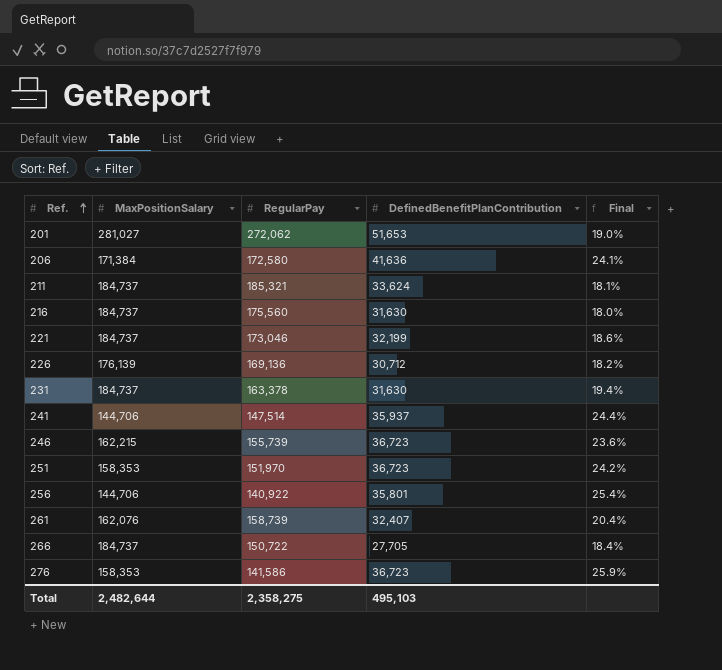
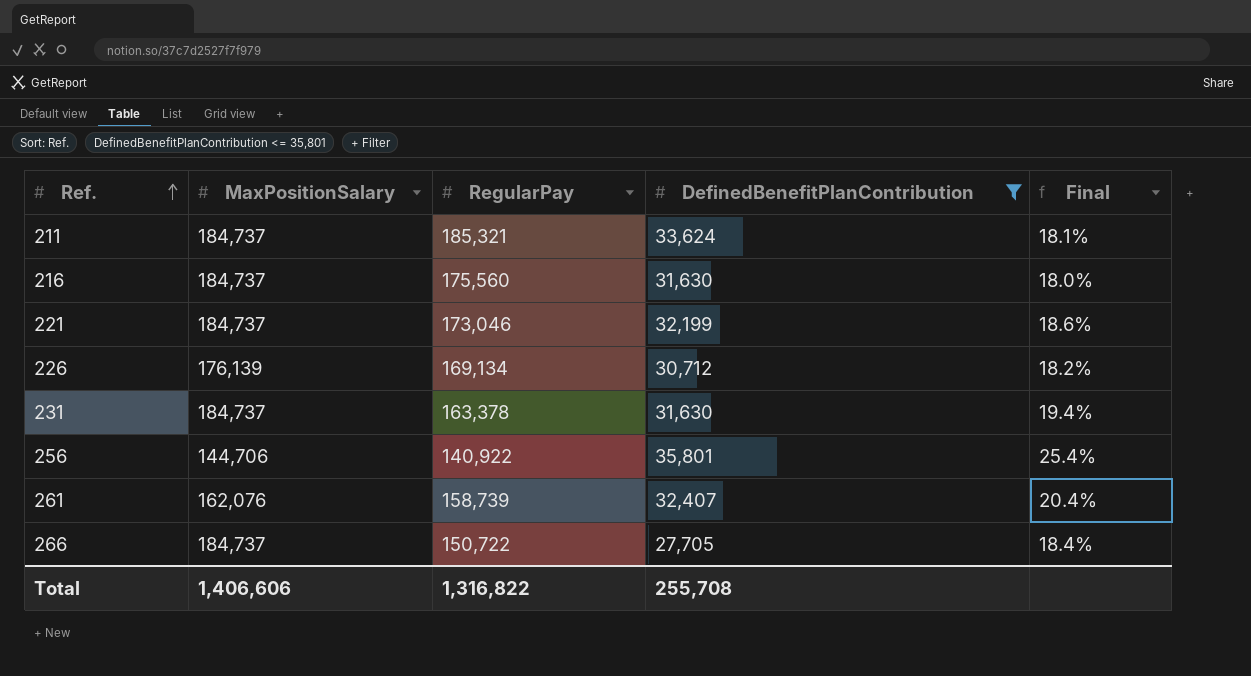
filter: none -> DefinedBenefitPlanContribution <= 35,801
226 | RegularPay: 169,136 -> 169,134
Total | MaxPositionSalary: 2,482,644 -> 1,406,606
Total | RegularPay: 2,358,275 -> 1,316,822
Total | DefinedBenefitPlanContribution: 495,103 -> 255,708

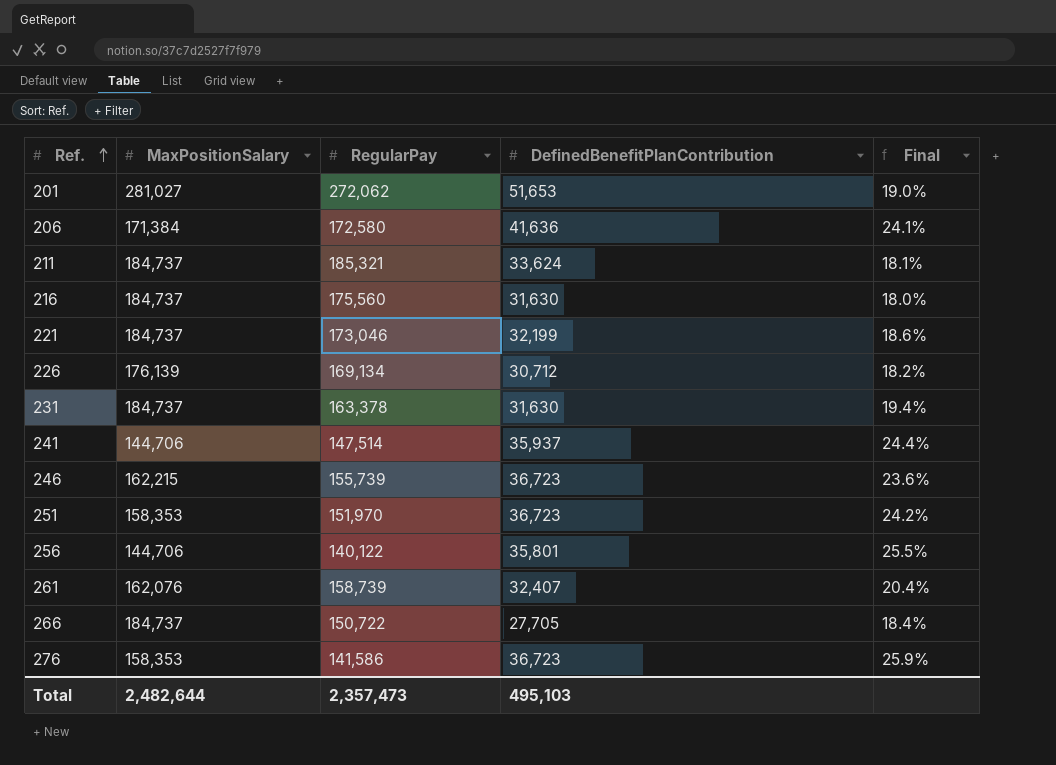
filter: DefinedBenefitPlanContribution <= 35,801 -> none
256 | RegularPay: 140,922 -> 140,122
256 | Final: 25.4% -> 25.5%
Total | MaxPositionSalary: 1,406,606 -> 2,482,644
Total | RegularPay: 1,316,822 -> 2,357,473
Total | DefinedBenefitPlanContribution: 255,708 -> 495,103

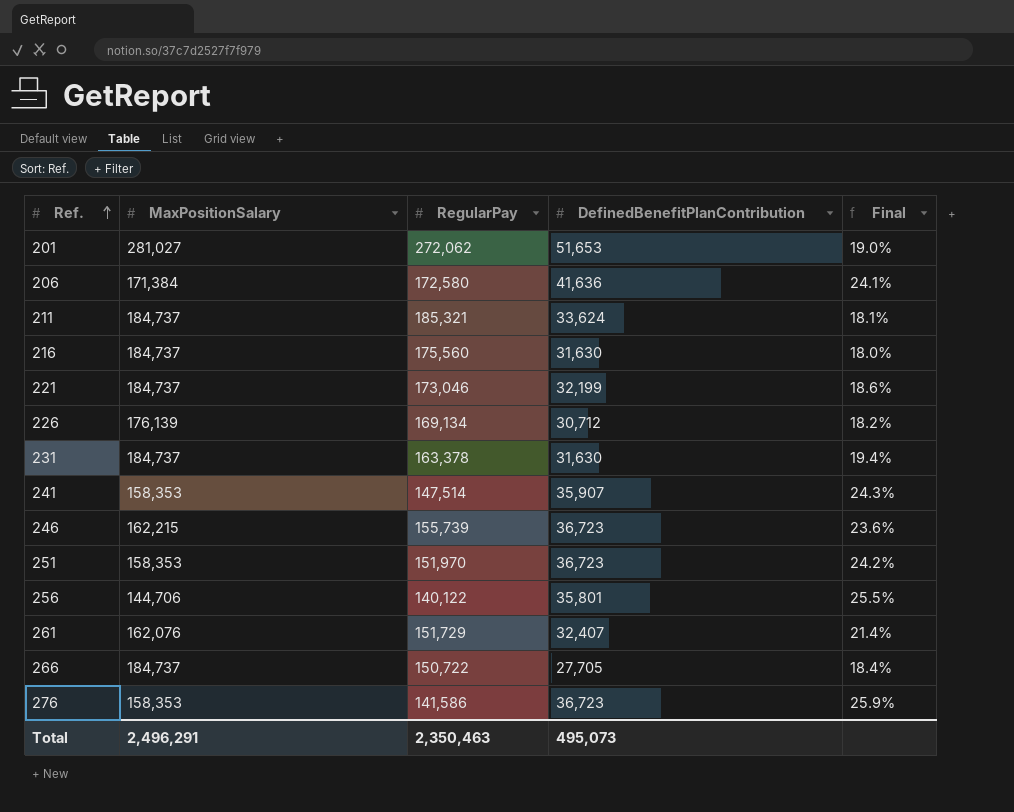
241 | MaxPositionSalary: 144,706 -> 158,353
241 | DefinedBenefitPlanContribution: 35,937 -> 35,907
241 | Final: 24.4% -> 24.3%
261 | RegularPay: 158,739 -> 151,729
261 | Final: 20.4% -> 21.4%
Total | MaxPositionSalary: 2,482,644 -> 2,496,291
Total | RegularPay: 2,357,473 -> 2,350,463
Total | DefinedBenefitPlanContribution: 495,103 -> 495,073

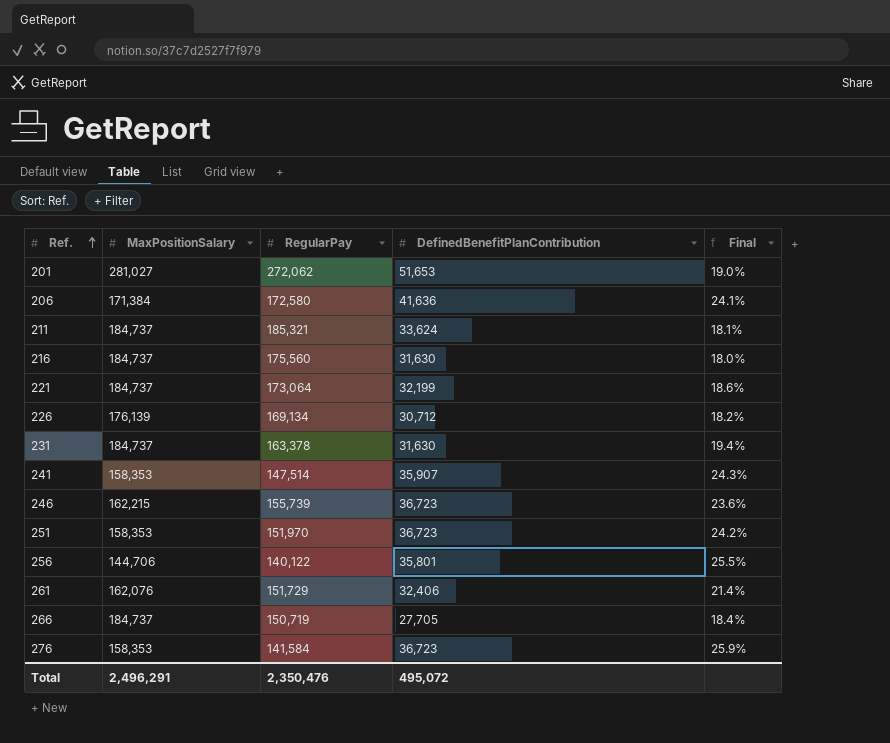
221 | RegularPay: 173,046 -> 173,064
261 | DefinedBenefitPlanContribution: 32,407 -> 32,406
266 | RegularPay: 150,722 -> 150,719
276 | RegularPay: 141,586 -> 141,584
Total | RegularPay: 2,350,463 -> 2,350,476
Total | DefinedBenefitPlanContribution: 495,073 -> 495,072

